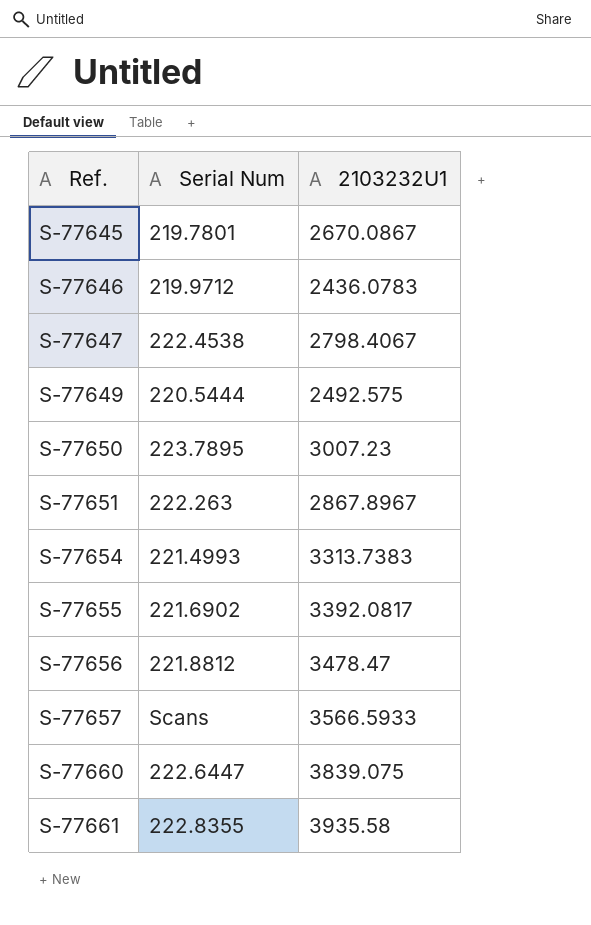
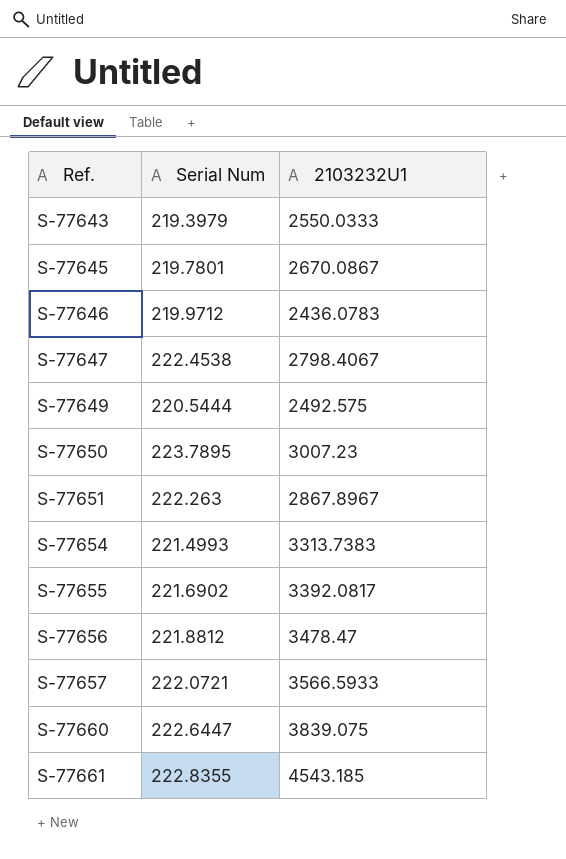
row S-77643: none -> 219.3979 | 2550.0333
S-77657 | Serial Num: Scans -> 222.0721
S-77661 | 2103232U1: 3935.58 -> 4543.185

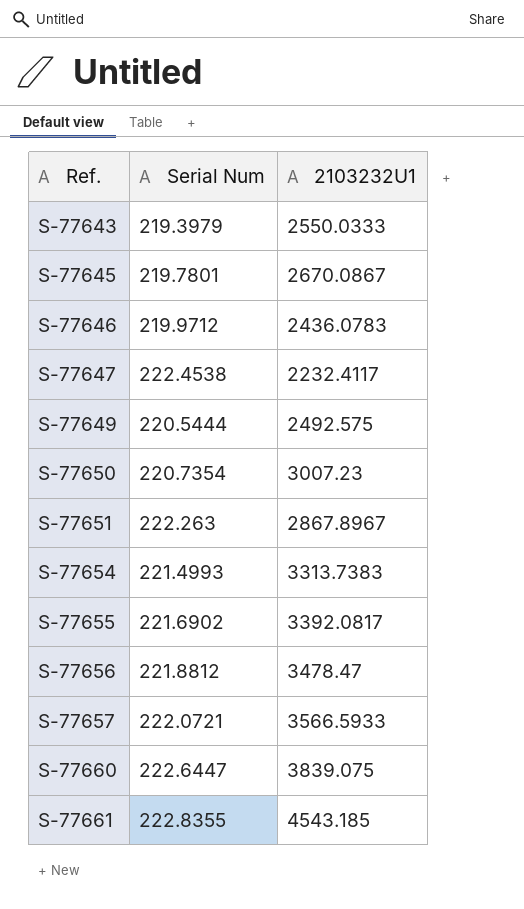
S-77647 | 2103232U1: 2798.4067 -> 2232.4117
S-77650 | Serial Num: 223.7895 -> 220.7354

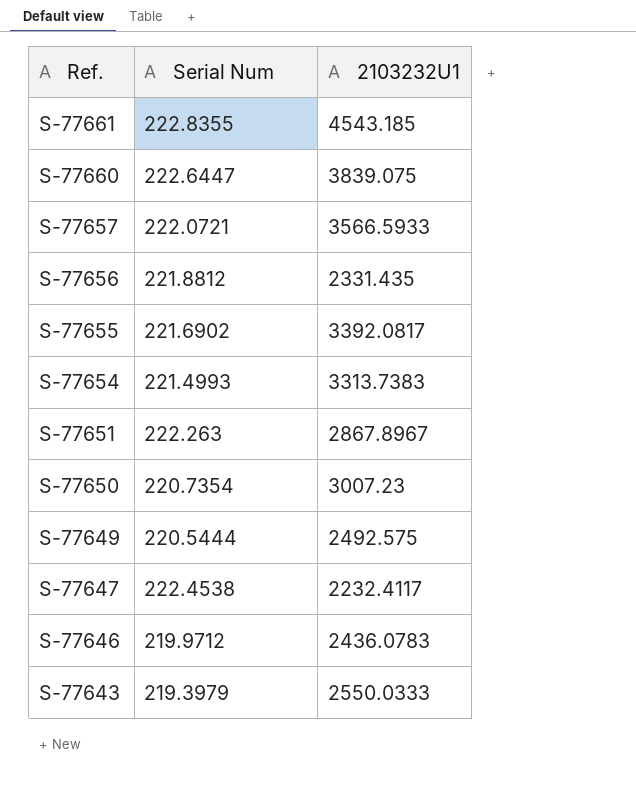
row order: Ref. ascending -> Ref. descending
row S-77645: 219.7801 | 2670.0867 -> none
S-77656 | 2103232U1: 3478.47 -> 2331.435

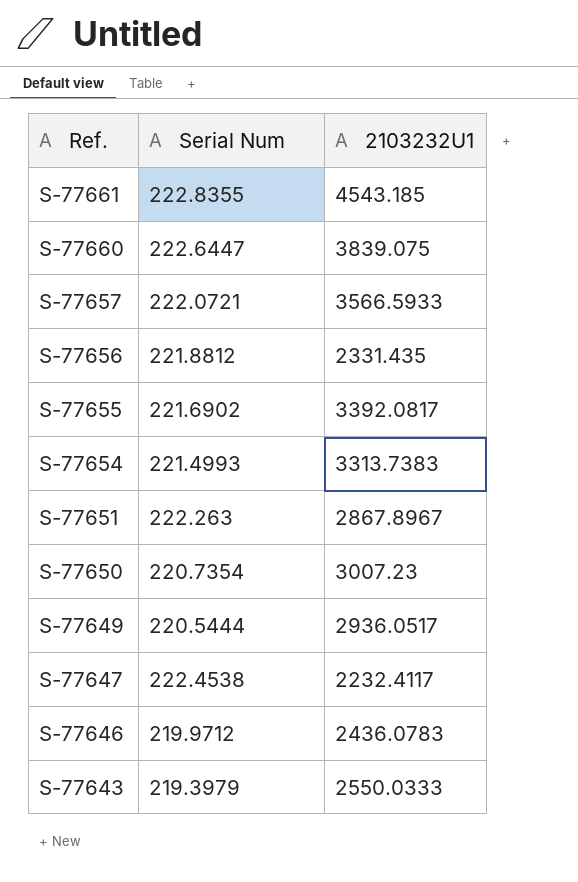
S-77649 | 2103232U1: 2492.575 -> 2936.0517

